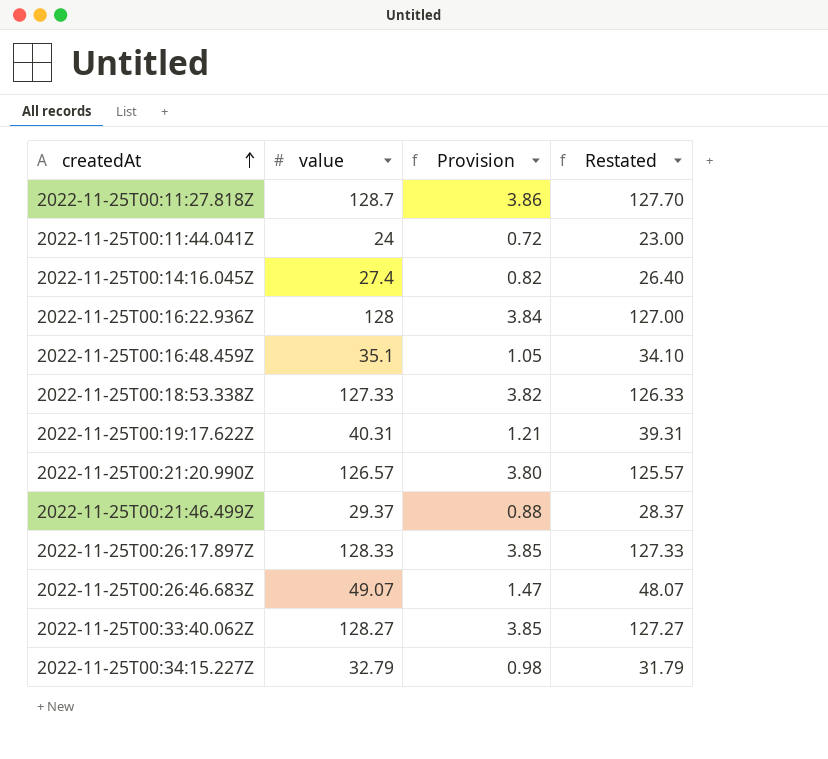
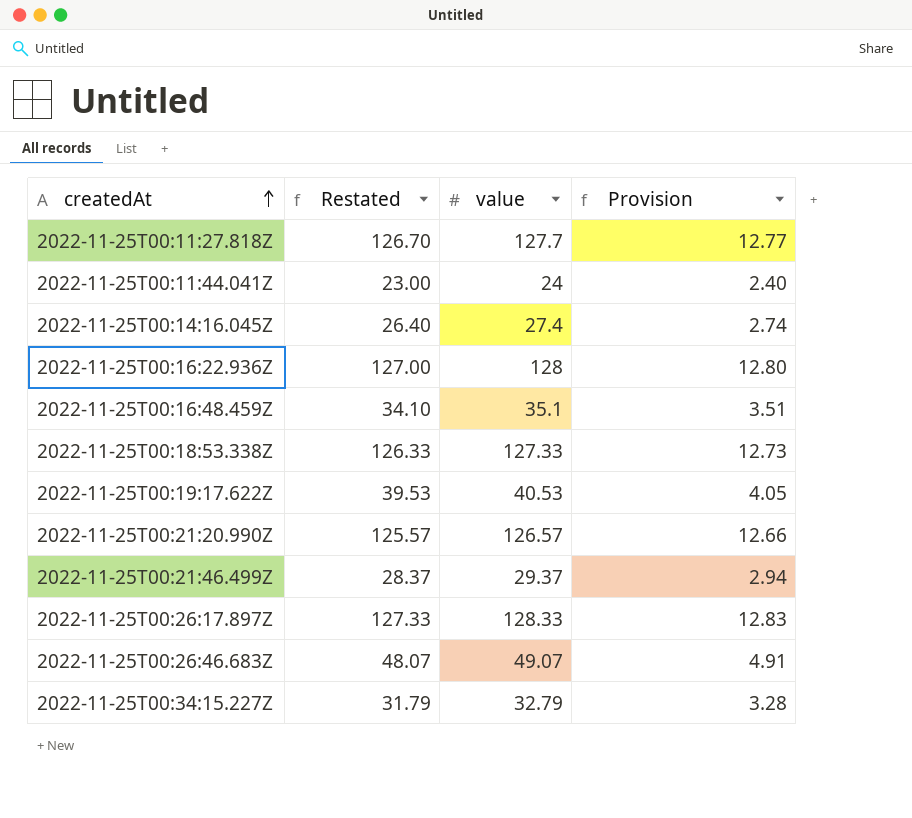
column Restated | position: 4 -> 2
column Provision | formula: [value] * 0.03 -> [value] * 0.1
row 2022-11-25T00:33:40.062Z: 128.27 | 3.85 | 127.27 -> none
2022-11-25T00:11:27.818Z | Restated: 127.70 -> 126.70
2022-11-25T00:11:27.818Z | value: 128.7 -> 127.7
2022-11-25T00:19:17.622Z | Restated: 39.31 -> 39.53
2022-11-25T00:19:17.622Z | value: 40.31 -> 40.53

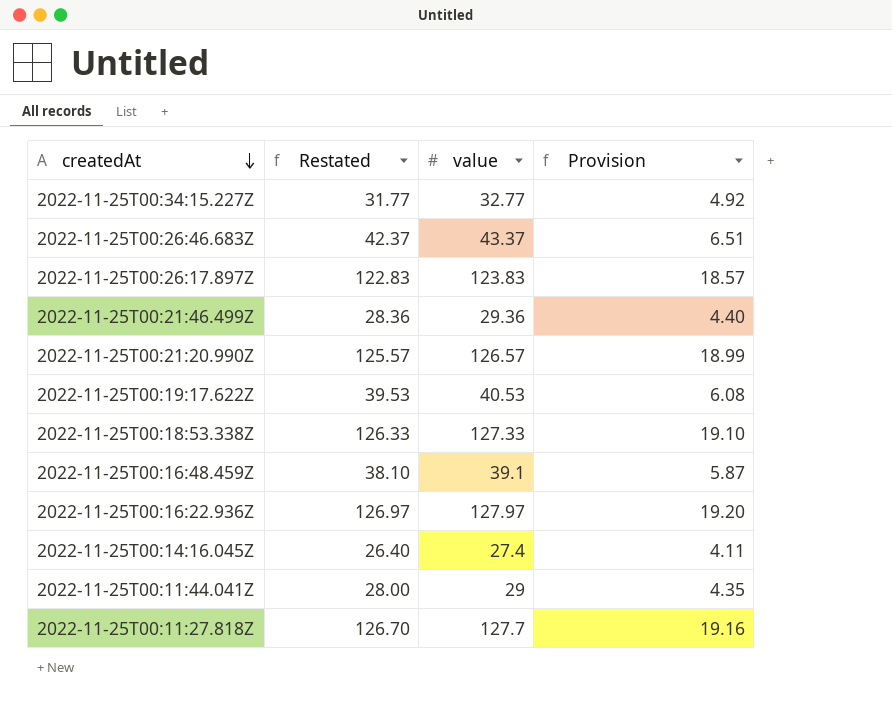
row order: createdAt ascending -> createdAt descending
column Provision | formula: [value] * 0.1 -> [value] * 0.15
2022-11-25T00:34:15.227Z | Restated: 31.79 -> 31.77
2022-11-25T00:34:15.227Z | value: 32.79 -> 32.77
2022-11-25T00:26:46.683Z | Restated: 48.07 -> 42.37
2022-11-25T00:26:46.683Z | value: 49.07 -> 43.37
2022-11-25T00:26:17.897Z | Restated: 127.33 -> 122.83
2022-11-25T00:26:17.897Z | value: 128.33 -> 123.83
2022-11-25T00:21:46.499Z | Restated: 28.37 -> 28.36
2022-11-25T00:21:46.499Z | value: 29.37 -> 29.36
2022-11-25T00:16:48.459Z | Restated: 34.10 -> 38.10
2022-11-25T00:16:48.459Z | value: 35.1 -> 39.1
2022-11-25T00:16:22.936Z | Restated: 127.00 -> 126.97
2022-11-25T00:16:22.936Z | value: 128 -> 127.97
2022-11-25T00:11:44.041Z | Restated: 23.00 -> 28.00
2022-11-25T00:11:44.041Z | value: 24 -> 29

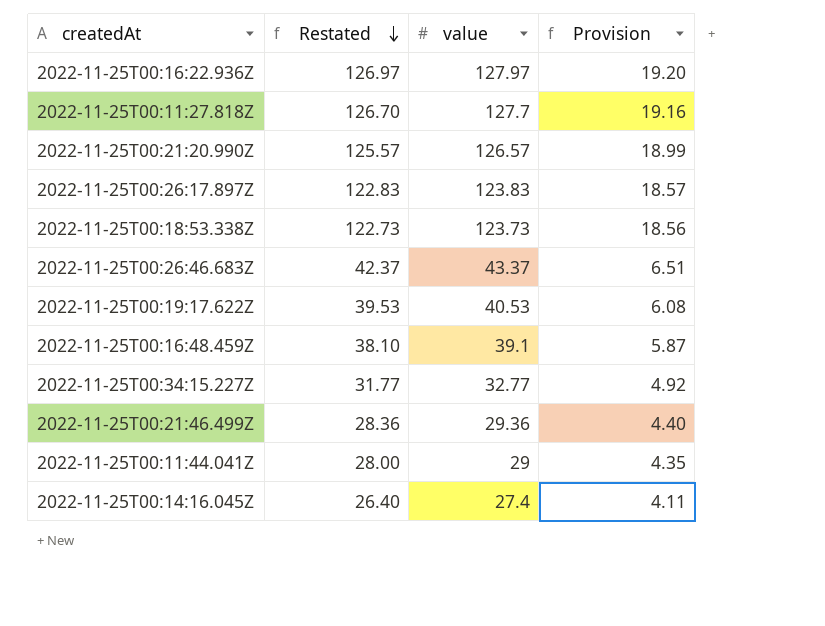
row order: createdAt descending -> Restated descending
2022-11-25T00:18:53.338Z | Restated: 126.33 -> 122.73
2022-11-25T00:18:53.338Z | value: 127.33 -> 123.73
2022-11-25T00:18:53.338Z | Provision: 19.10 -> 18.56

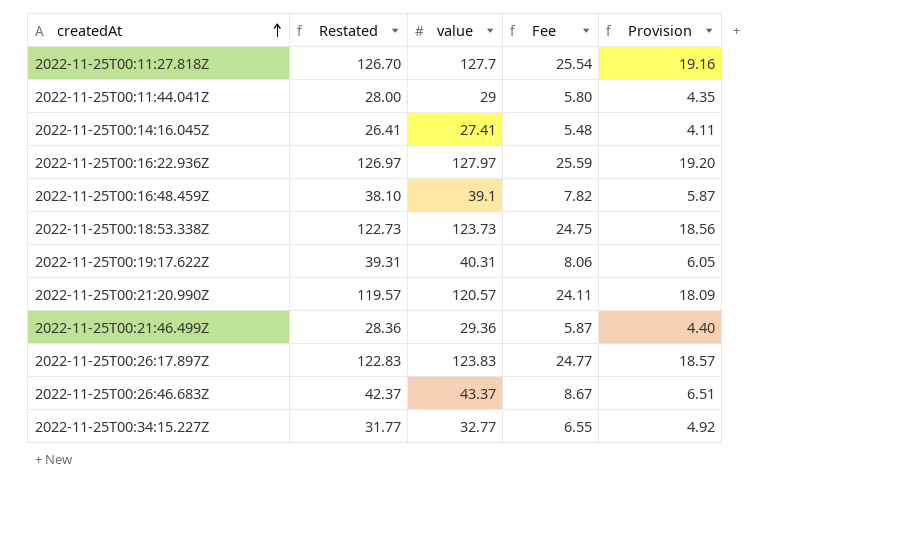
row order: Restated descending -> createdAt ascending
column Fee | formula: none -> [value] * 0.2
2022-11-25T00:14:16.045Z | Restated: 26.40 -> 26.41
2022-11-25T00:14:16.045Z | value: 27.4 -> 27.41
2022-11-25T00:19:17.622Z | Restated: 39.53 -> 39.31
2022-11-25T00:19:17.622Z | value: 40.53 -> 40.31
2022-11-25T00:19:17.622Z | Provision: 6.08 -> 6.05
2022-11-25T00:21:20.990Z | Restated: 125.57 -> 119.57
2022-11-25T00:21:20.990Z | value: 126.57 -> 120.57
2022-11-25T00:21:20.990Z | Provision: 18.99 -> 18.09

